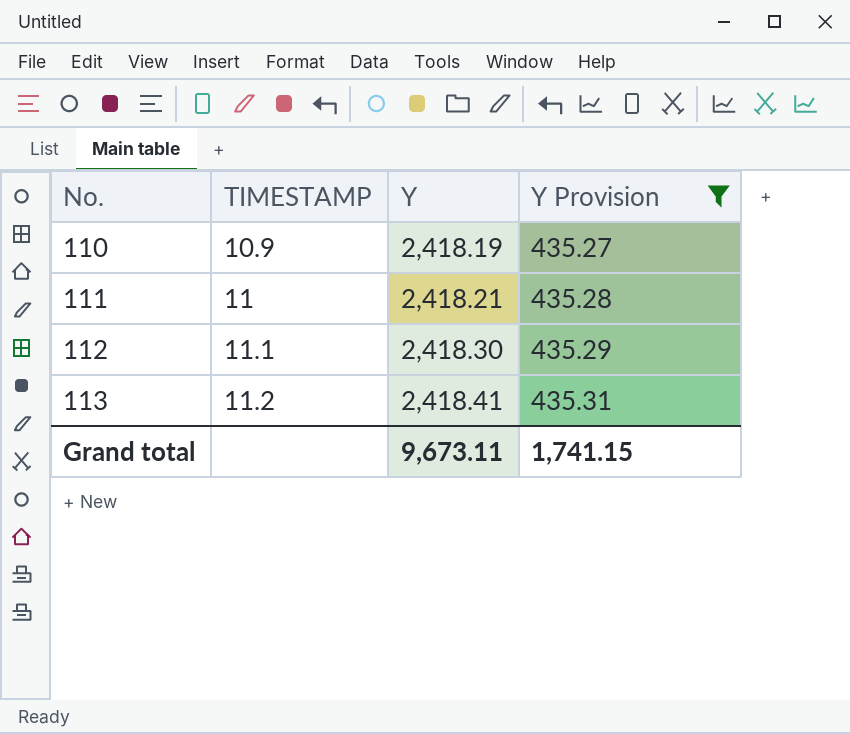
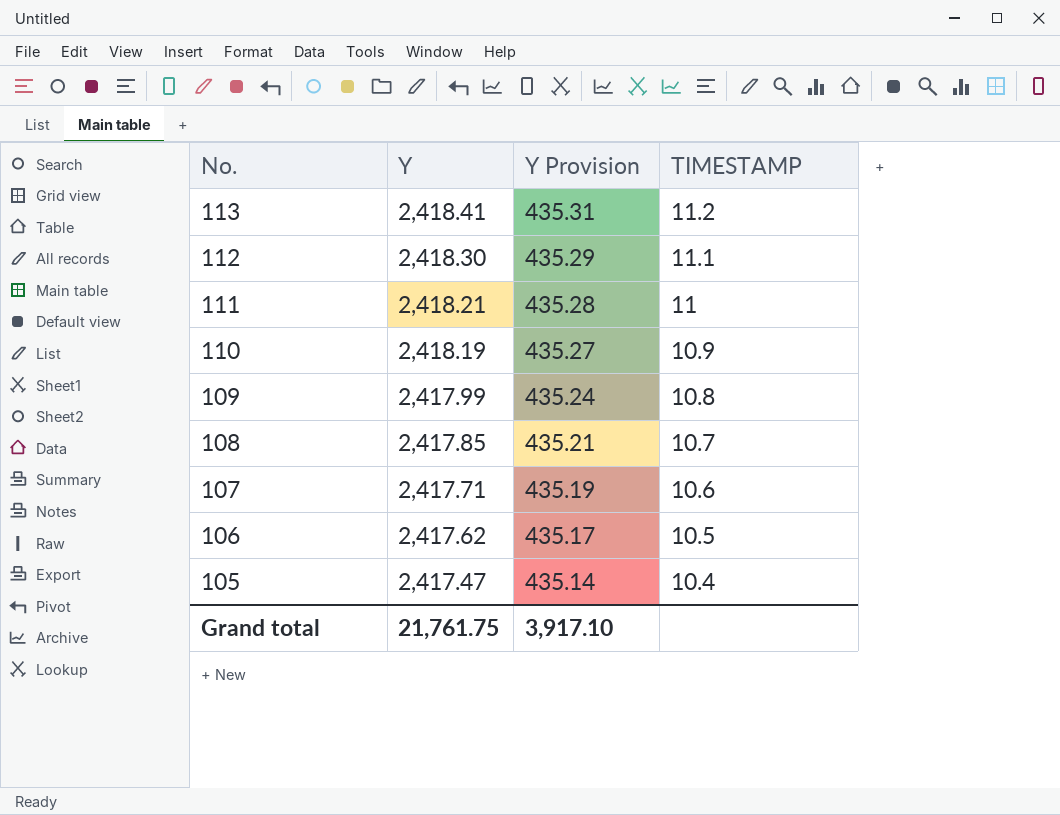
filter: Y Provision >= 435.27 -> none
row order: No. ascending -> No. descending
column TIMESTAMP | position: 2 -> 4
Grand total | Y: 9,673.11 -> 21,761.75
Grand total | Y Provision: 1,741.15 -> 3,917.10

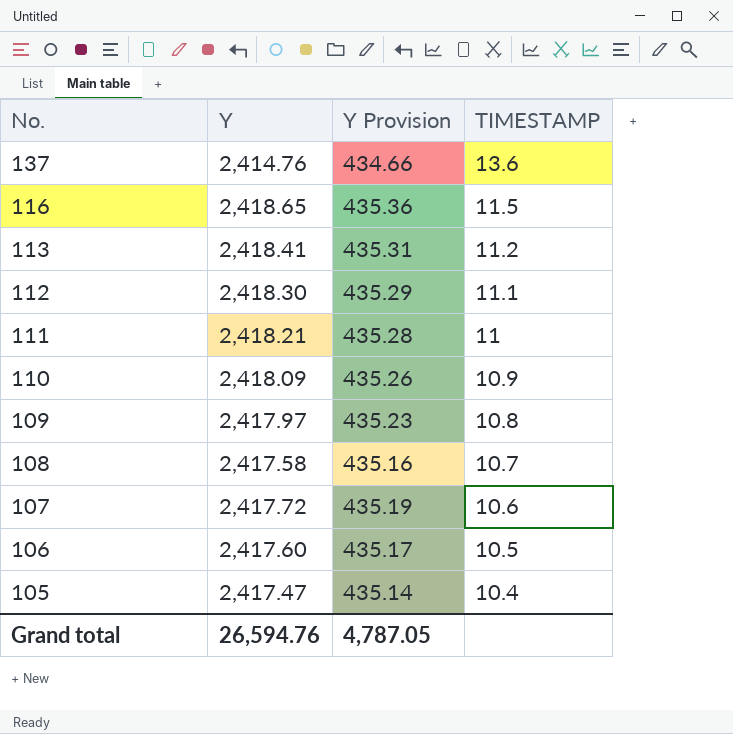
row 137: none -> 2,414.76 | 434.66 | 13.6
row 116: none -> 2,418.65 | 435.36 | 11.5
110 | Y: 2,418.19 -> 2,418.09
110 | Y Provision: 435.27 -> 435.26
109 | Y: 2,417.99 -> 2,417.97
109 | Y Provision: 435.24 -> 435.23
108 | Y: 2,417.85 -> 2,417.58
108 | Y Provision: 435.21 -> 435.16
107 | Y: 2,417.71 -> 2,417.72
106 | Y: 2,417.62 -> 2,417.60
Grand total | Y: 21,761.75 -> 26,594.76
Grand total | Y Provision: 3,917.10 -> 4,787.05

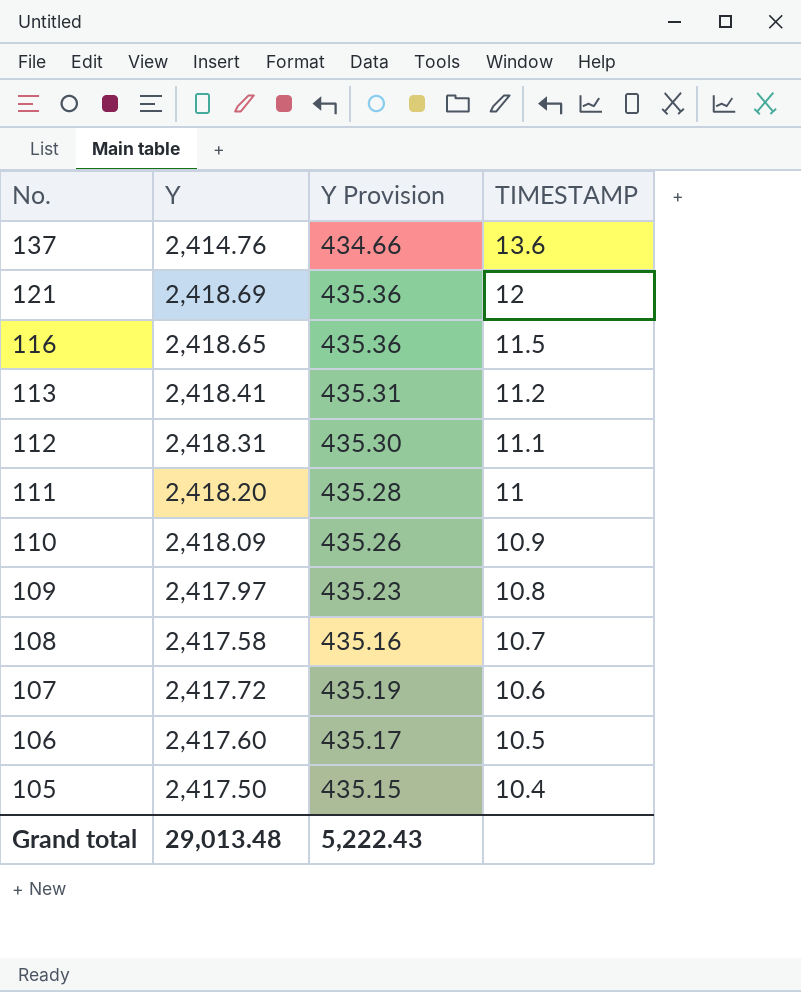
row 121: none -> 2,418.69 | 435.36 | 12
112 | Y: 2,418.30 -> 2,418.31
112 | Y Provision: 435.29 -> 435.30
111 | Y: 2,418.21 -> 2,418.20
105 | Y: 2,417.47 -> 2,417.50
105 | Y Provision: 435.14 -> 435.15
Grand total | Y: 26,594.76 -> 29,013.48
Grand total | Y Provision: 4,787.05 -> 5,222.43

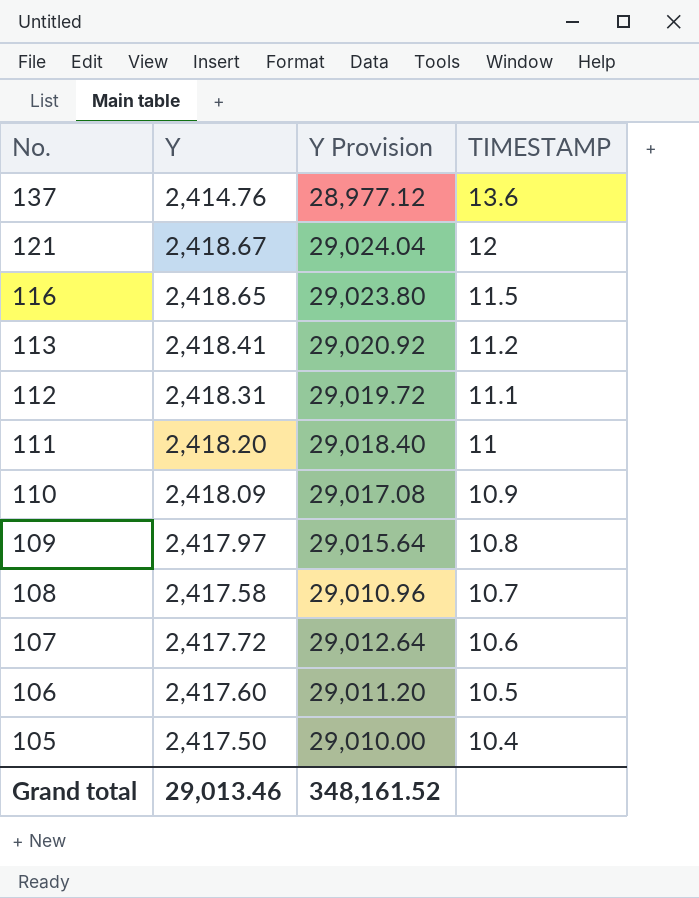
column Y Provision | formula: [Y] * 0.18 -> [Y] * 12
121 | Y: 2,418.69 -> 2,418.67
Grand total | Y: 29,013.48 -> 29,013.46
Grand total | Y Provision: 5,222.43 -> 348,161.52

